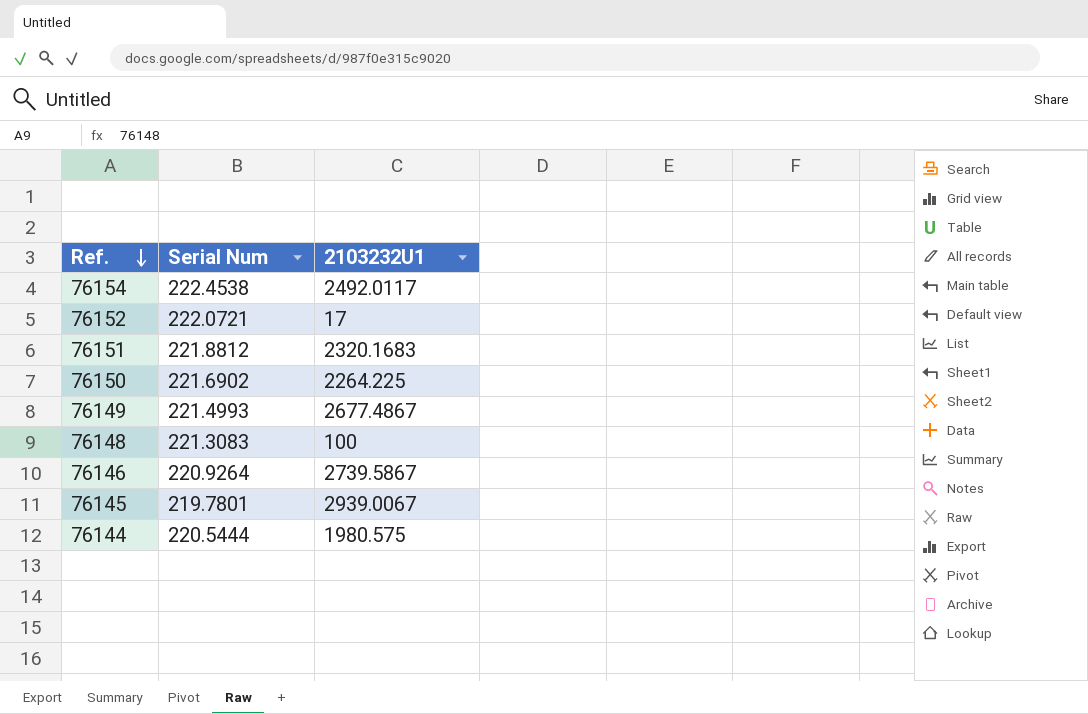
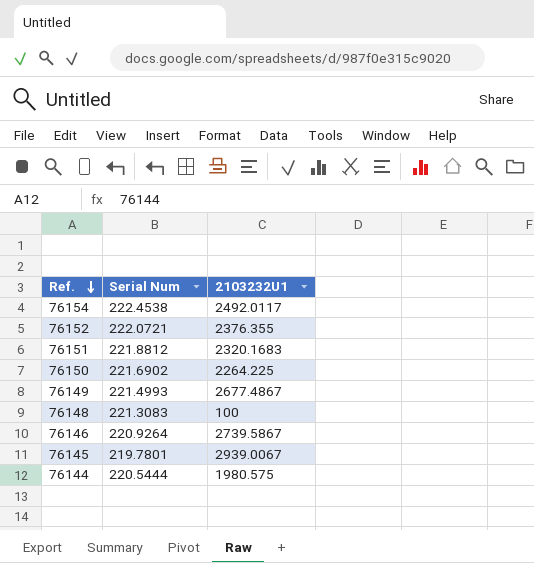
76152 | 2103232U1: 17 -> 2376.355

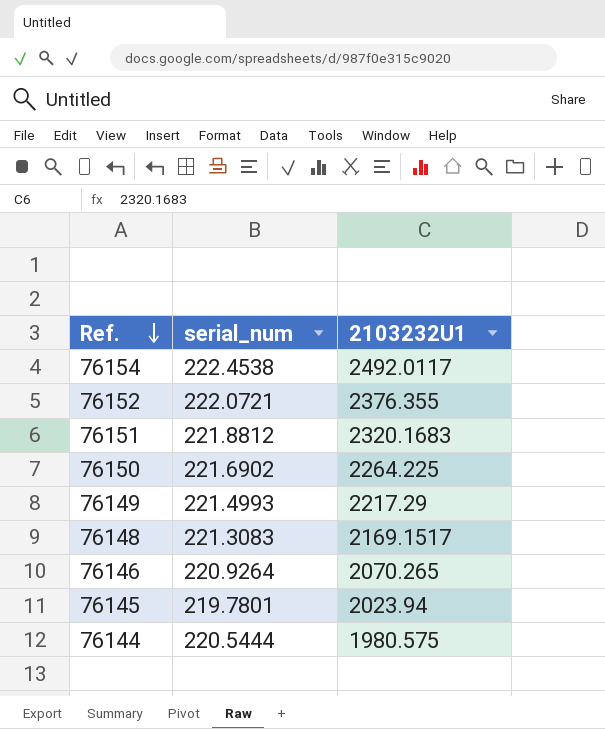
column name: Serial Num -> serial_num
76149 | 2103232U1: 2677.4867 -> 2217.29
76148 | 2103232U1: 100 -> 2169.1517
76146 | 2103232U1: 2739.5867 -> 2070.265
76145 | 2103232U1: 2939.0067 -> 2023.94

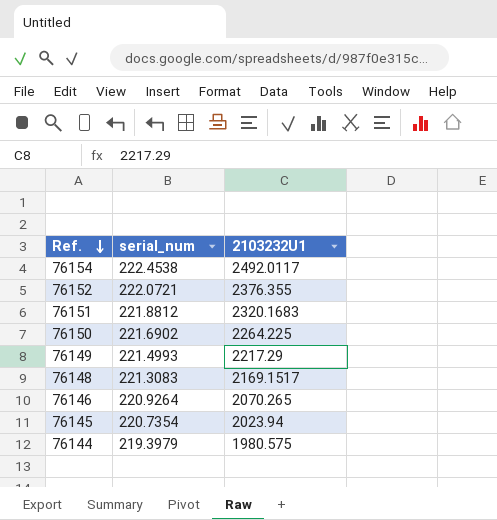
76145 | serial_num: 219.7801 -> 220.7354
76144 | serial_num: 220.5444 -> 219.3979

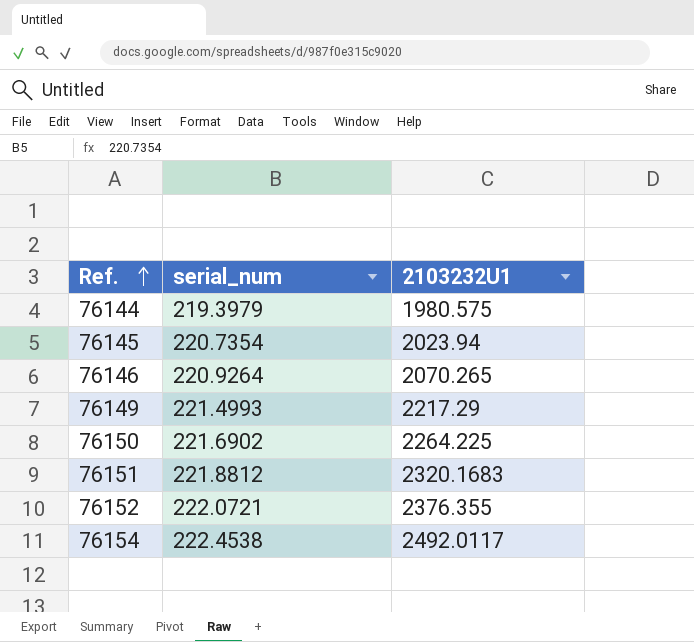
row order: Ref. descending -> Ref. ascending
row 76148: 221.3083 | 2169.1517 -> none

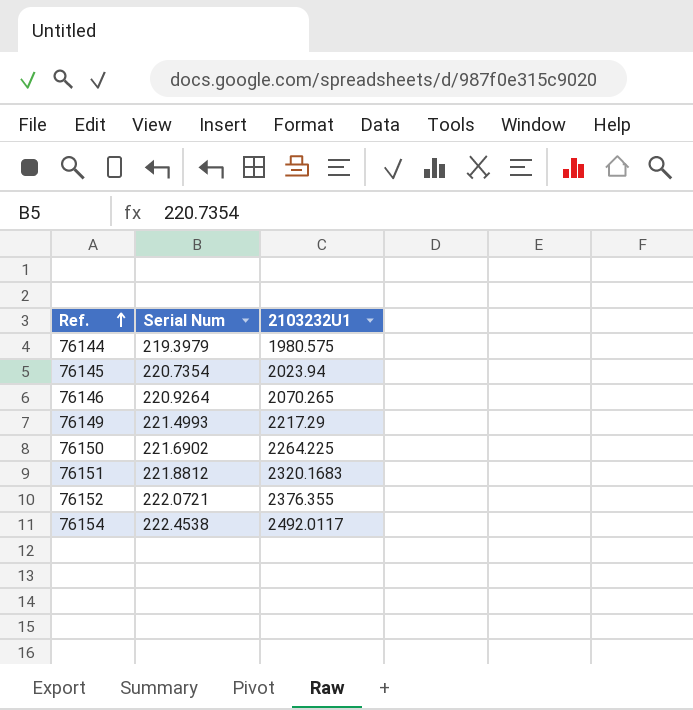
column name: serial_num -> Serial Num

